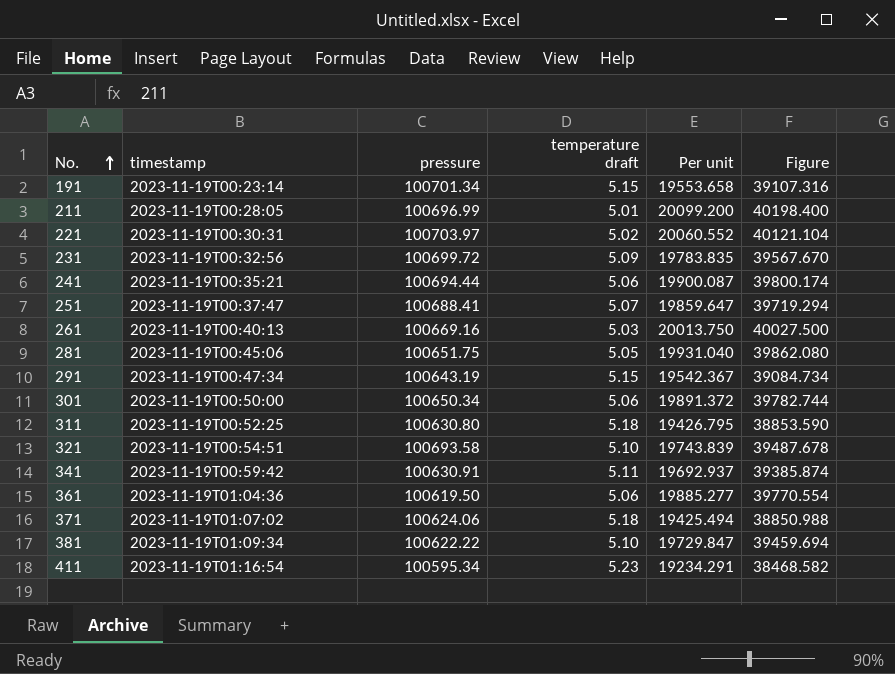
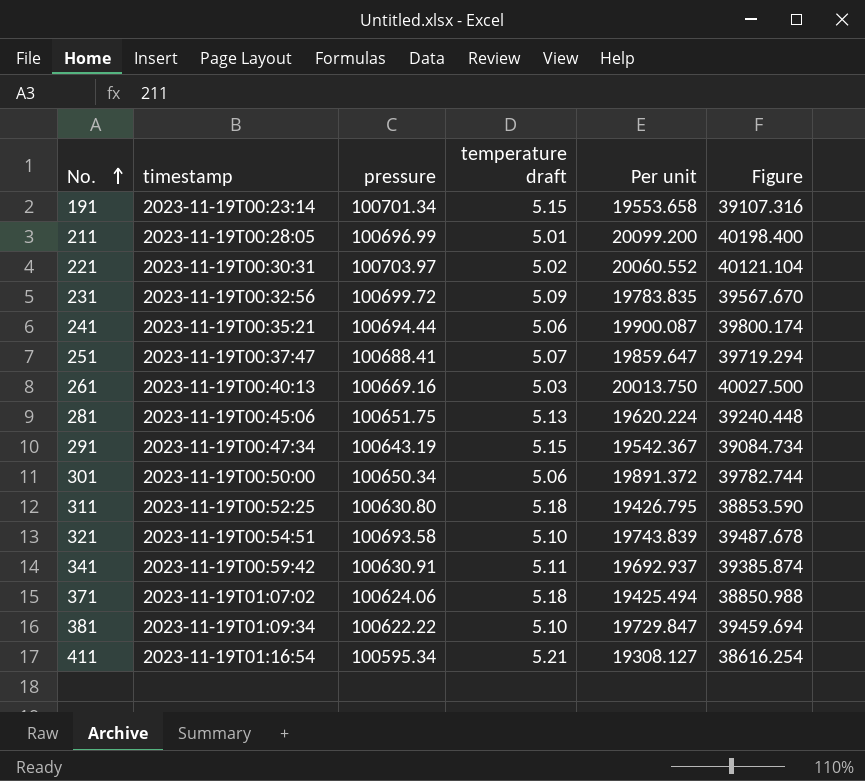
row 361: 2023-11-19T01:04:36 | 100619.50 | 5.06 | 19885.277 | 39770.554 -> none
281 | temperature draft: 5.05 -> 5.13
281 | Per unit: 19931.040 -> 19620.224
281 | Figure: 39862.080 -> 39240.448
411 | temperature draft: 5.23 -> 5.21
411 | Per unit: 19234.291 -> 19308.127
411 | Figure: 38468.582 -> 38616.254

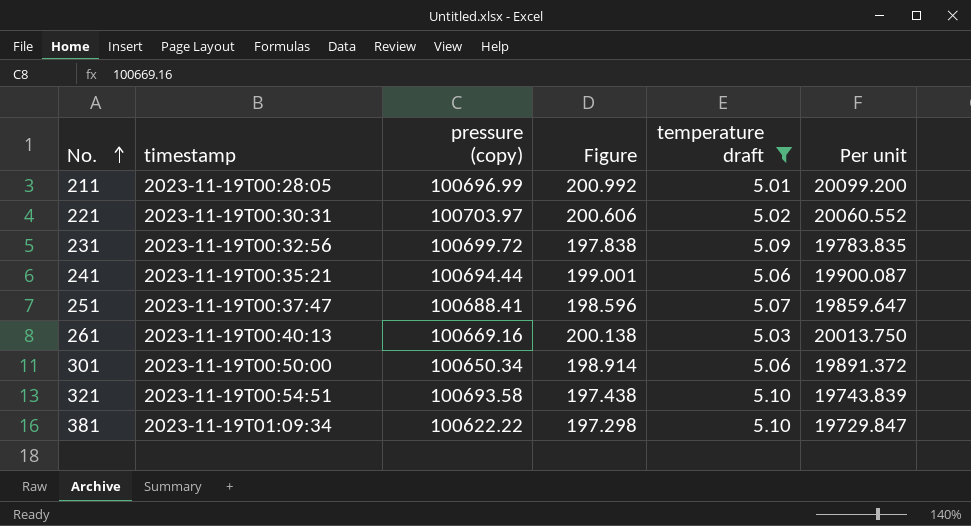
filter: none -> temperature draft <= 5.10
column name: pressure -> pressure (copy)
column Figure | formula: [Per unit] * 2 -> [Per unit] * 0.01
column Figure | position: 6 -> 4

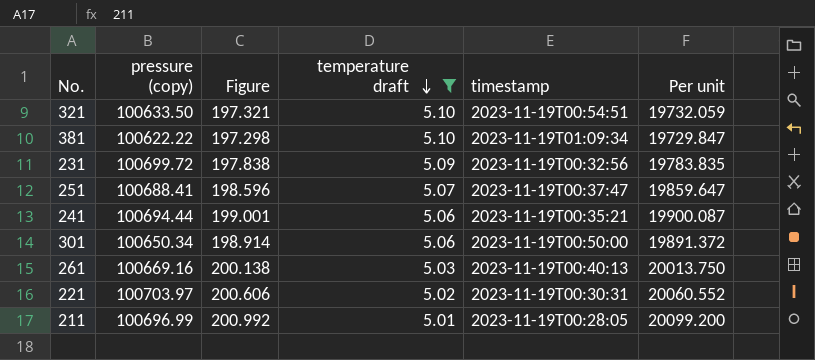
row order: No. ascending -> temperature draft descending
column timestamp | position: 2 -> 5
321 | pressure (copy): 100693.58 -> 100633.50
321 | Figure: 197.438 -> 197.321
321 | Per unit: 19743.839 -> 19732.059

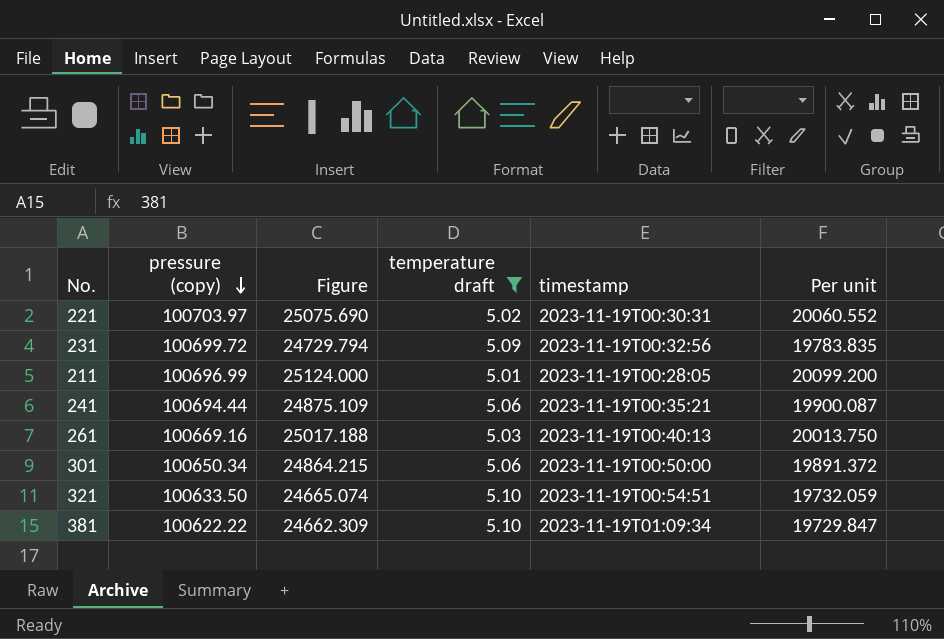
row order: temperature draft descending -> pressure (copy) descending
column Figure | formula: [Per unit] * 0.01 -> [Per unit] * 1.25
row 251: 100688.41 | 198.596 | 5.07 | 2023-11-19T00:37:47 | 19859.647 -> none

